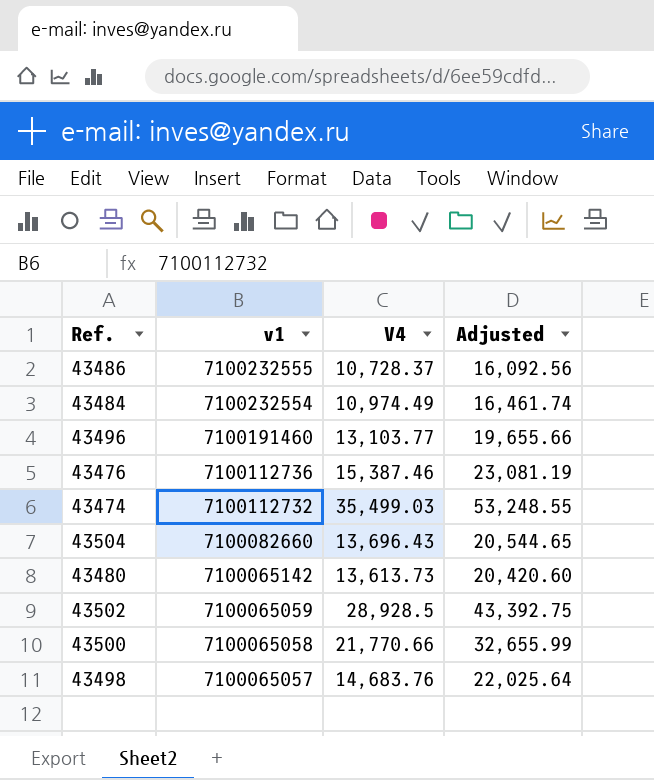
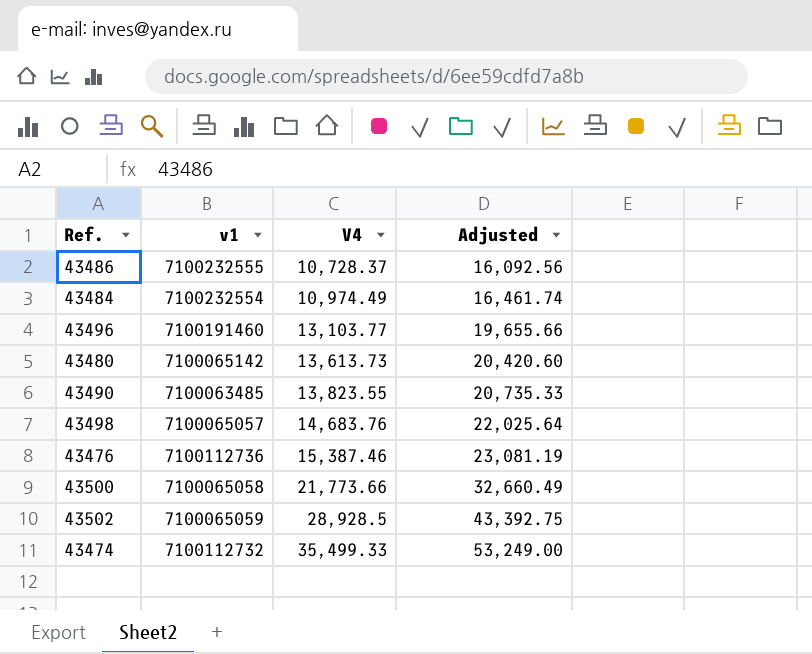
row order: v1 descending -> V4 ascending
row 43504: 7100082660 | 13,696.43 | 20,544.65 -> none
row 43490: none -> 7100063485 | 13,823.55 | 20,735.33
43500 | V4: 21,770.66 -> 21,773.66
43500 | Adjusted: 32,655.99 -> 32,660.49
43474 | V4: 35,499.03 -> 35,499.33
43474 | Adjusted: 53,248.55 -> 53,249.00

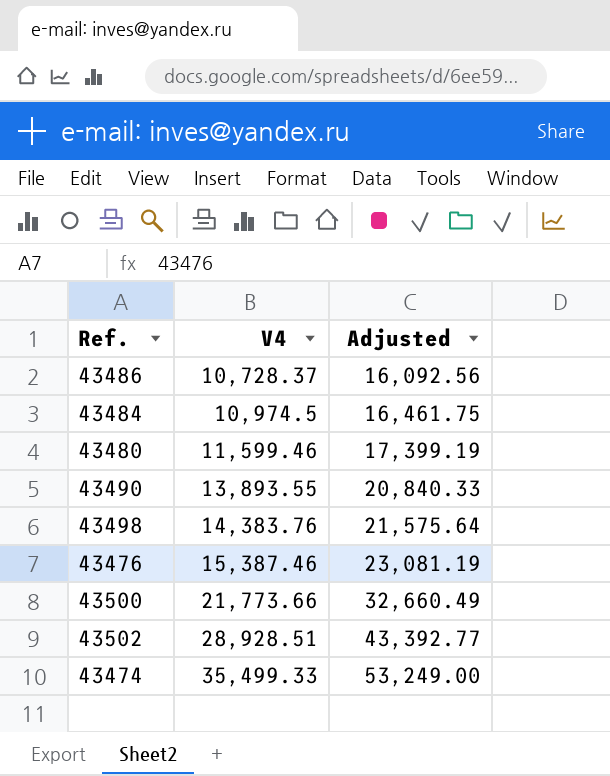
column v1 | position: 2 -> none
row 43496: 7100191460 | 13,103.77 | 19,655.66 -> none
43484 | V4: 10,974.49 -> 10,974.5
43484 | Adjusted: 16,461.74 -> 16,461.75
43480 | V4: 13,613.73 -> 11,599.46
43480 | Adjusted: 20,420.60 -> 17,399.19
43490 | V4: 13,823.55 -> 13,893.55
43490 | Adjusted: 20,735.33 -> 20,840.33
43498 | V4: 14,683.76 -> 14,383.76
43498 | Adjusted: 22,025.64 -> 21,575.64
43502 | V4: 28,928.5 -> 28,928.51
43502 | Adjusted: 43,392.75 -> 43,392.77

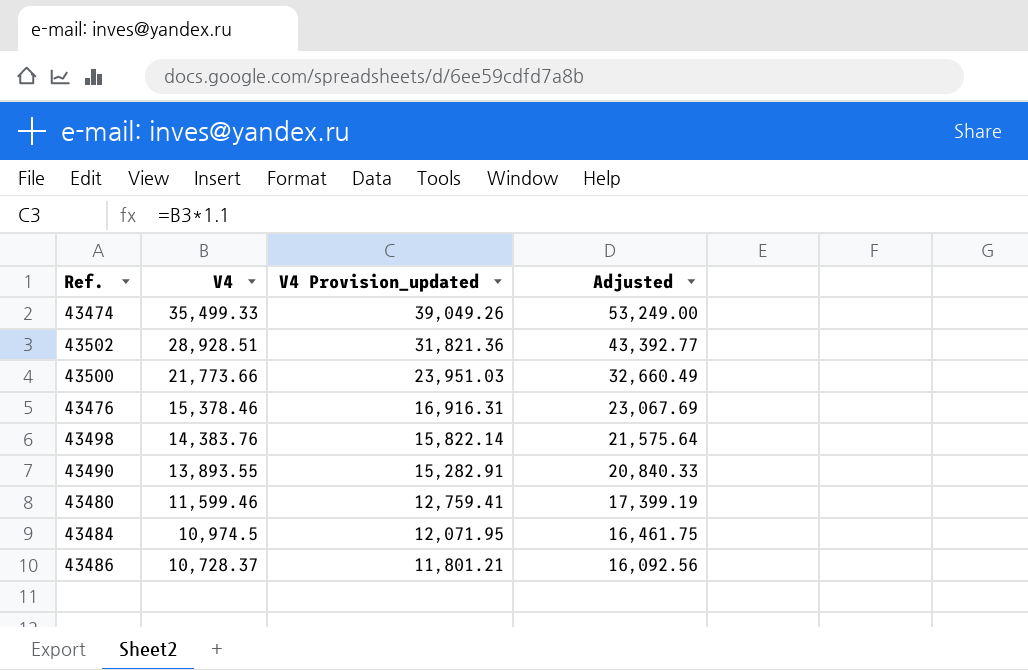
row order: V4 ascending -> V4 descending
column V4 Provision_updated | formula: none -> [V4] * 1.1
43476 | V4: 15,387.46 -> 15,378.46
43476 | Adjusted: 23,081.19 -> 23,067.69

